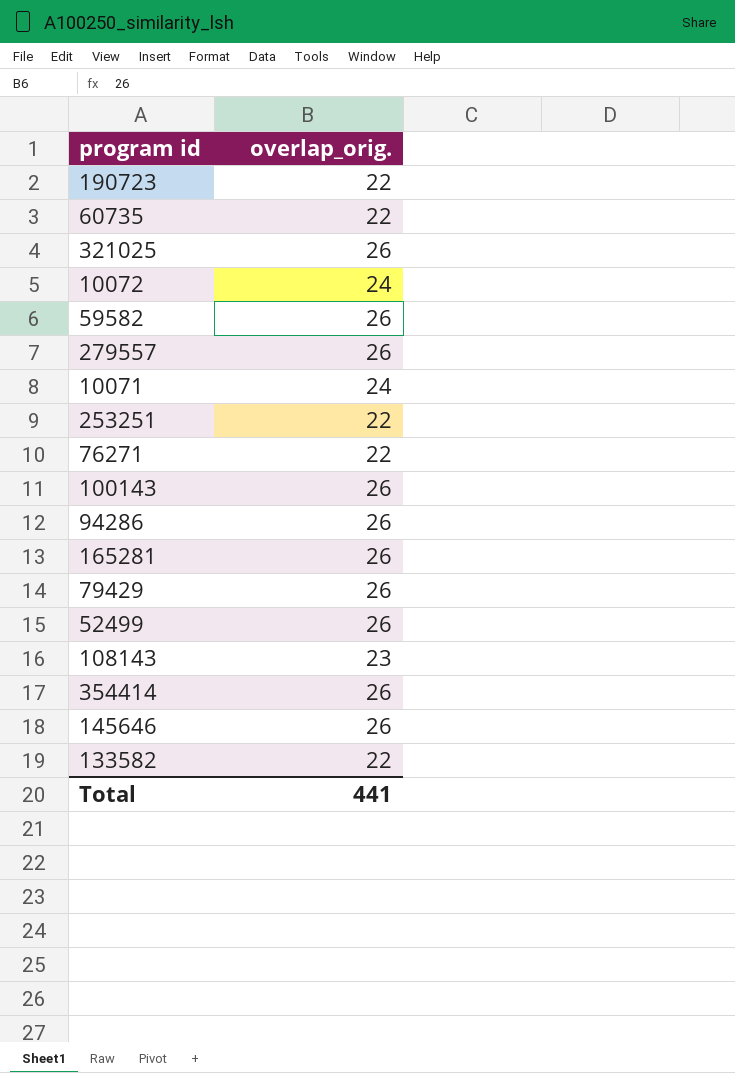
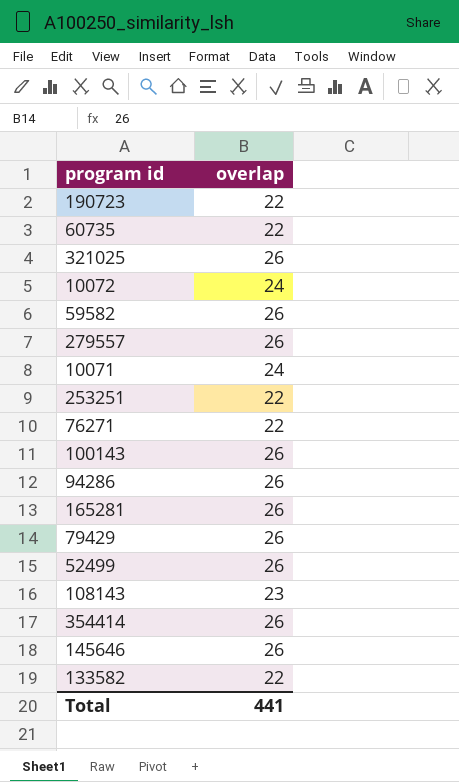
column name: overlap_orig. -> overlap

